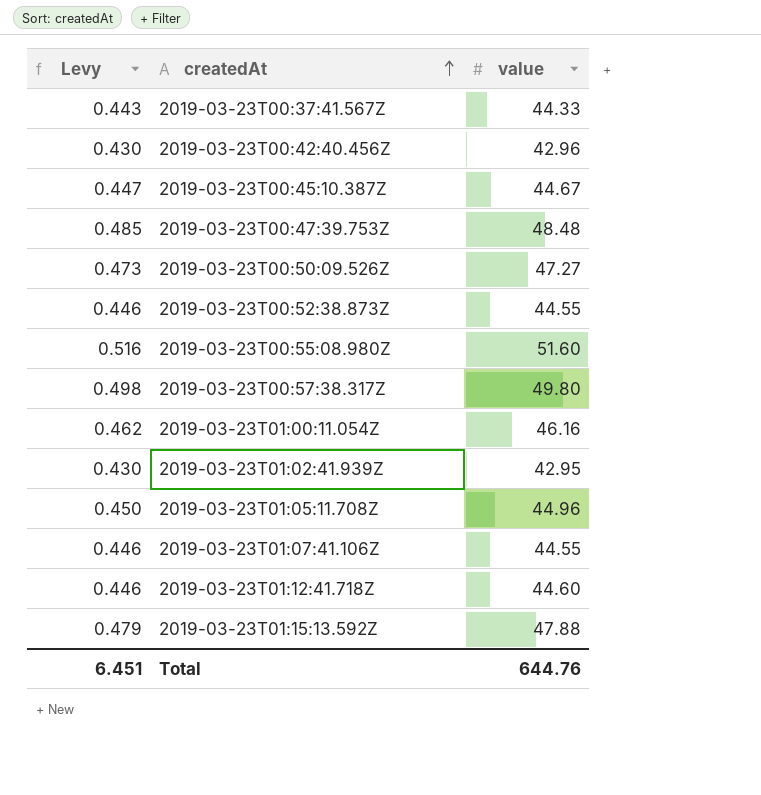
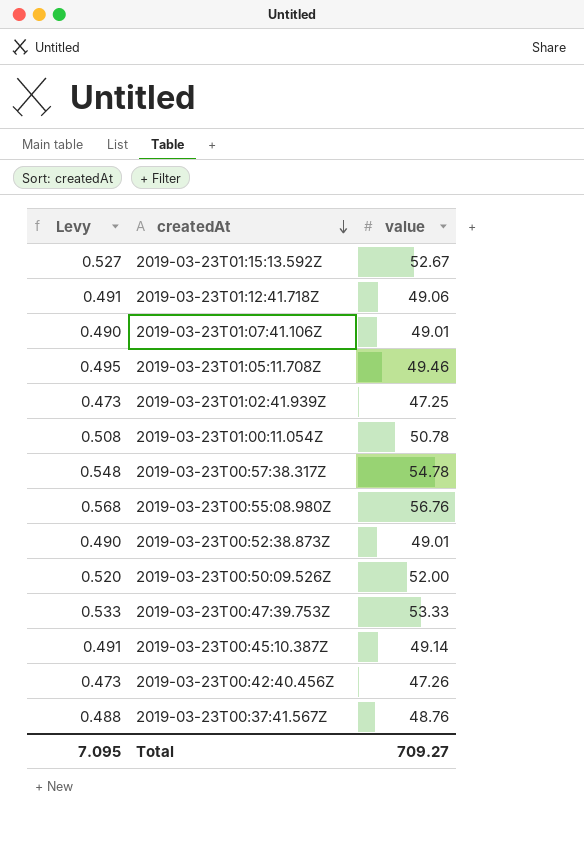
row order: createdAt ascending -> createdAt descending
2019-03-23T01:15:13.592Z | Levy: 0.479 -> 0.527
2019-03-23T01:15:13.592Z | value: 47.88 -> 52.67
2019-03-23T01:12:41.718Z | Levy: 0.446 -> 0.491
2019-03-23T01:12:41.718Z | value: 44.60 -> 49.06
2019-03-23T01:07:41.106Z | Levy: 0.446 -> 0.490
2019-03-23T01:07:41.106Z | value: 44.55 -> 49.01
2019-03-23T01:05:11.708Z | Levy: 0.450 -> 0.495
2019-03-23T01:05:11.708Z | value: 44.96 -> 49.46
2019-03-23T01:02:41.939Z | Levy: 0.430 -> 0.473
2019-03-23T01:02:41.939Z | value: 42.95 -> 47.25
2019-03-23T01:00:11.054Z | Levy: 0.462 -> 0.508
2019-03-23T01:00:11.054Z | value: 46.16 -> 50.78
2019-03-23T00:57:38.317Z | Levy: 0.498 -> 0.548
2019-03-23T00:57:38.317Z | value: 49.80 -> 54.78
2019-03-23T00:55:08.980Z | Levy: 0.516 -> 0.568
2019-03-23T00:55:08.980Z | value: 51.60 -> 56.76
2019-03-23T00:52:38.873Z | Levy: 0.446 -> 0.490
2019-03-23T00:52:38.873Z | value: 44.55 -> 49.01
2019-03-23T00:50:09.526Z | Levy: 0.473 -> 0.520
2019-03-23T00:50:09.526Z | value: 47.27 -> 52.00
2019-03-23T00:47:39.753Z | Levy: 0.485 -> 0.533
2019-03-23T00:47:39.753Z | value: 48.48 -> 53.33
2019-03-23T00:45:10.387Z | Levy: 0.447 -> 0.491
2019-03-23T00:45:10.387Z | value: 44.67 -> 49.14
2019-03-23T00:42:40.456Z | Levy: 0.430 -> 0.473
2019-03-23T00:42:40.456Z | value: 42.96 -> 47.26
2019-03-23T00:37:41.567Z | Levy: 0.443 -> 0.488
2019-03-23T00:37:41.567Z | value: 44.33 -> 48.76
Total | Levy: 6.451 -> 7.095
Total | value: 644.76 -> 709.27

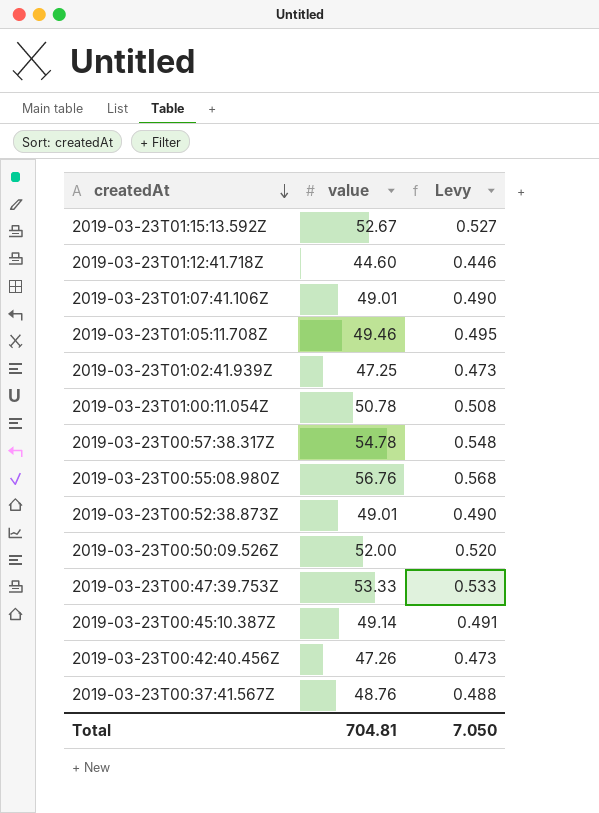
column Levy | position: 1 -> 3
2019-03-23T01:12:41.718Z | value: 49.06 -> 44.60
2019-03-23T01:12:41.718Z | Levy: 0.491 -> 0.446
Total | value: 709.27 -> 704.81
Total | Levy: 7.095 -> 7.050

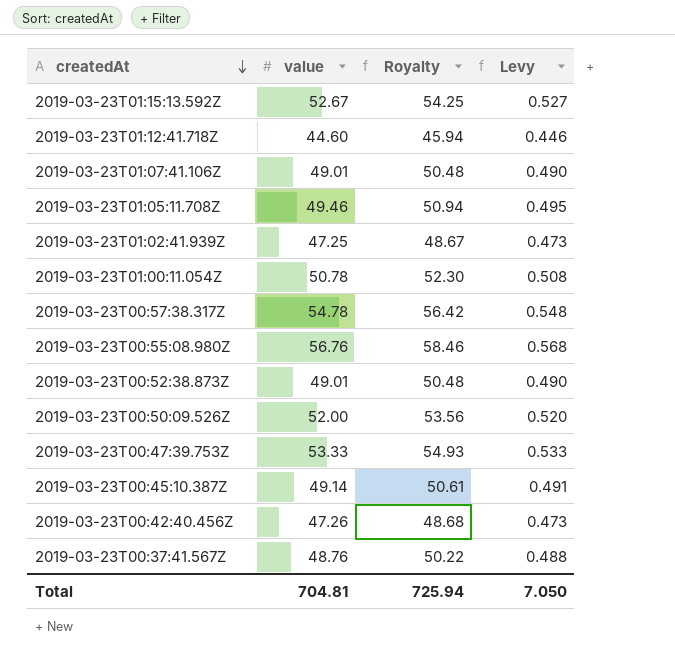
column Royalty | formula: none -> [value] * 1.03

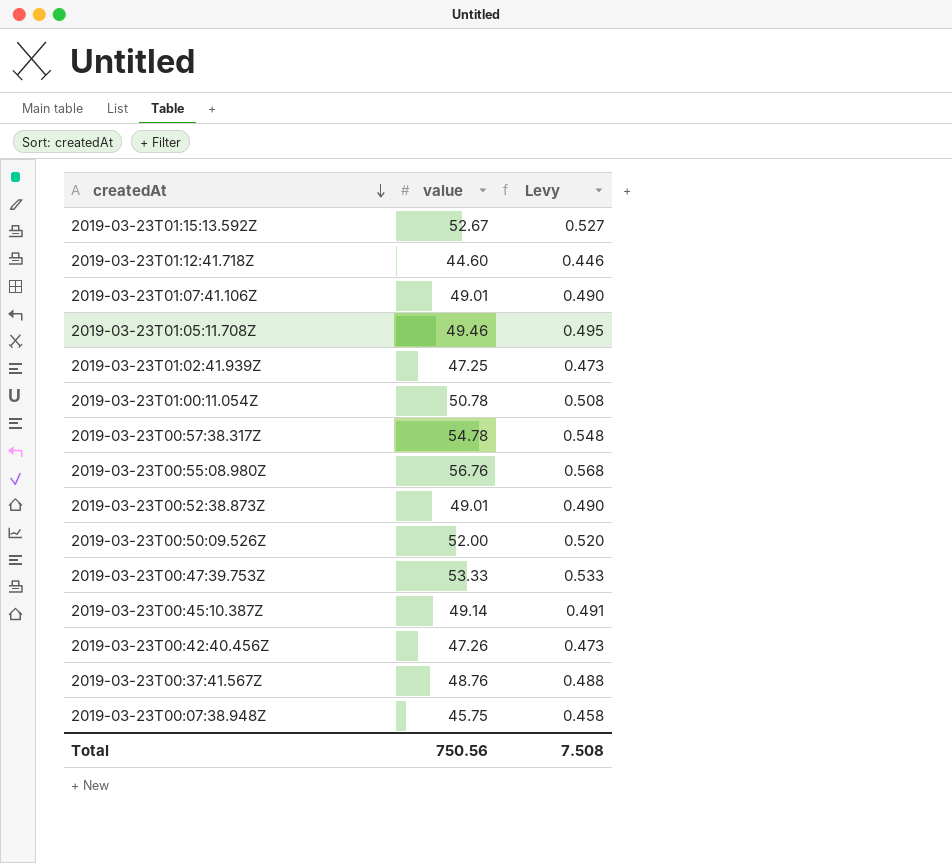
column Royalty | formula: [value] * 1.03 -> none
row 2019-03-23T00:07:38.948Z: none -> 45.75 | 0.458
Total | value: 704.81 -> 750.56
Total | Levy: 7.050 -> 7.508

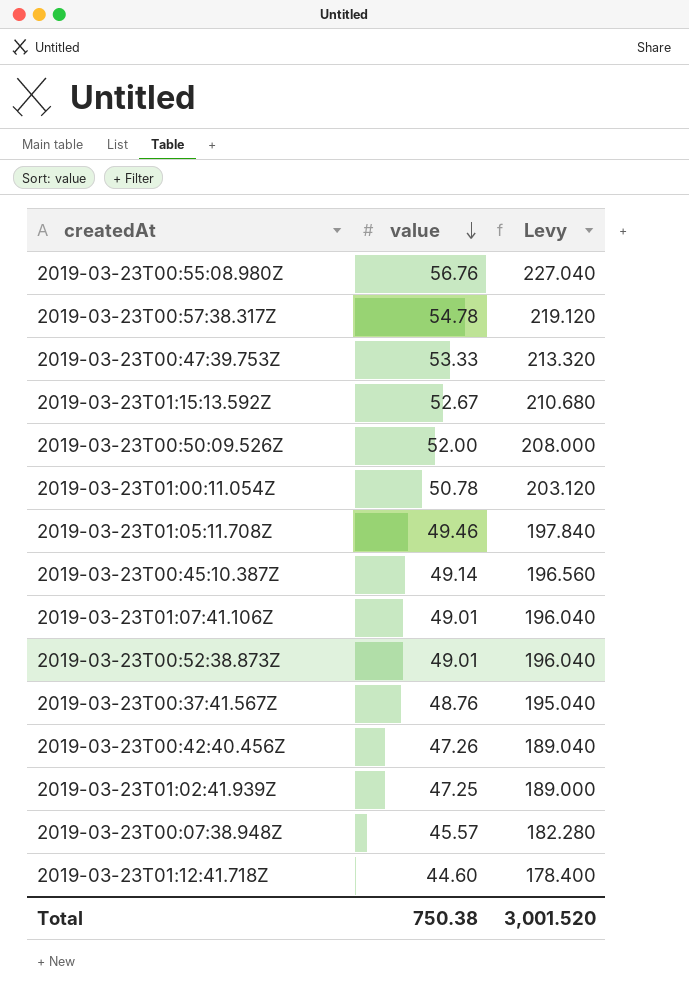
row order: createdAt descending -> value descending
column Levy | formula: [value] * 0.01 -> [value] * 4
2019-03-23T00:07:38.948Z | value: 45.75 -> 45.57
Total | value: 750.56 -> 750.38
Total | Levy: 7.508 -> 3,001.520

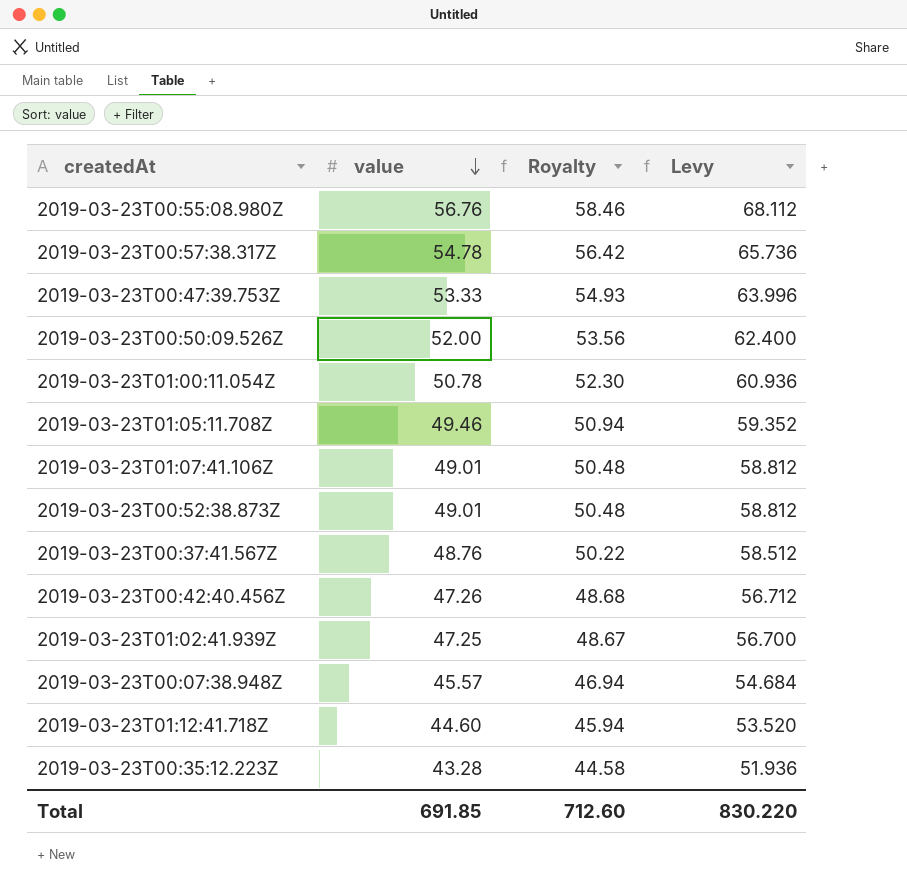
column Royalty | formula: none -> [value] * 1.03
column Levy | formula: [value] * 4 -> [value] * 1.2
row 2019-03-23T01:15:13.592Z: 52.67 | 210.680 -> none
row 2019-03-23T00:45:10.387Z: 49.14 | 196.560 -> none
row 2019-03-23T00:35:12.223Z: none -> 43.28 | 44.58 | 51.936
Total | value: 750.38 -> 691.85
Total | Levy: 3,001.520 -> 830.220

